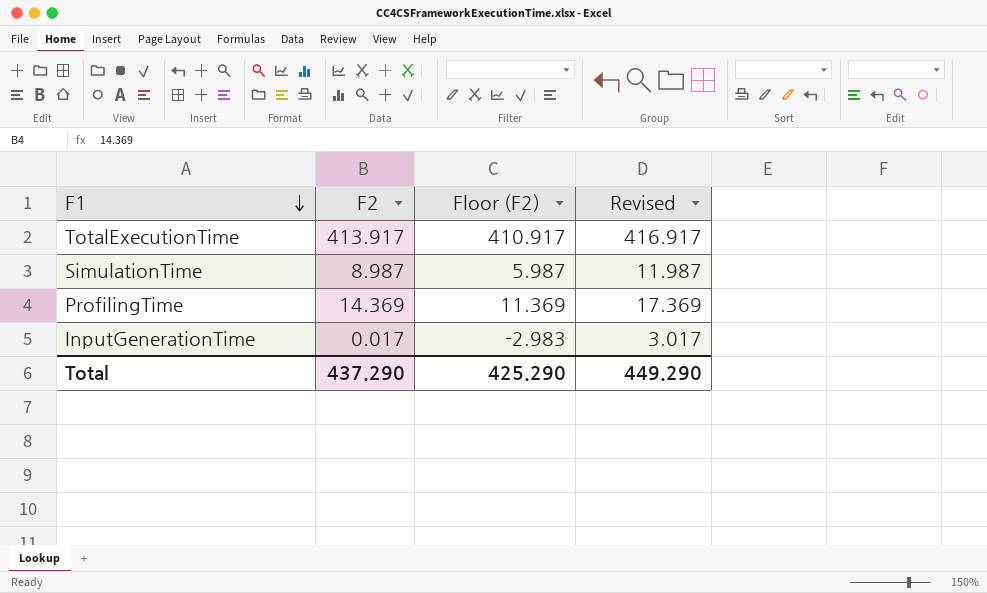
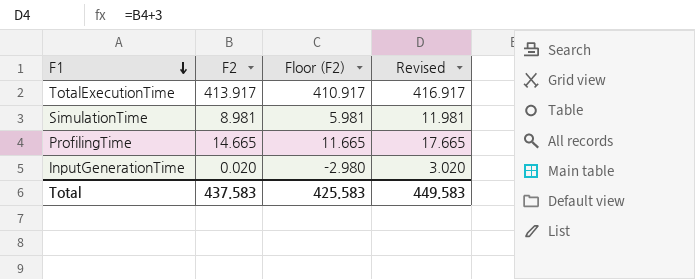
SimulationTime | F2: 8.987 -> 8.981
SimulationTime | Floor (F2): 5.987 -> 5.981
SimulationTime | Revised: 11.987 -> 11.981
ProfilingTime | F2: 14.369 -> 14.665
ProfilingTime | Floor (F2): 11.369 -> 11.665
ProfilingTime | Revised: 17.369 -> 17.665
InputGenerationTime | F2: 0.017 -> 0.020
InputGenerationTime | Floor (F2): -2.983 -> -2.980
InputGenerationTime | Revised: 3.017 -> 3.020
Total | F2: 437.290 -> 437.583
Total | Floor (F2): 425.290 -> 425.583
Total | Revised: 449.290 -> 449.583

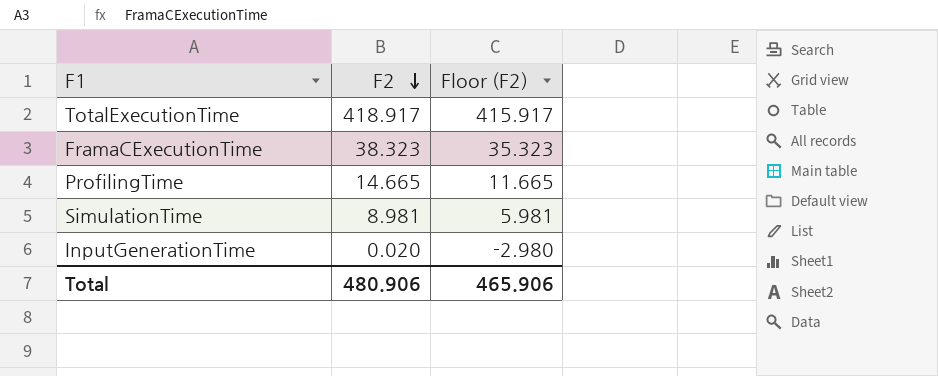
row order: F1 descending -> F2 descending
column Revised | formula: [F2] + 3 -> none
TotalExecutionTime | F2: 413.917 -> 418.917
TotalExecutionTime | Floor (F2): 410.917 -> 415.917
row FramaCExecutionTime: none -> 38.323 | 35.323
Total | F2: 437.583 -> 480.906
Total | Floor (F2): 425.583 -> 465.906

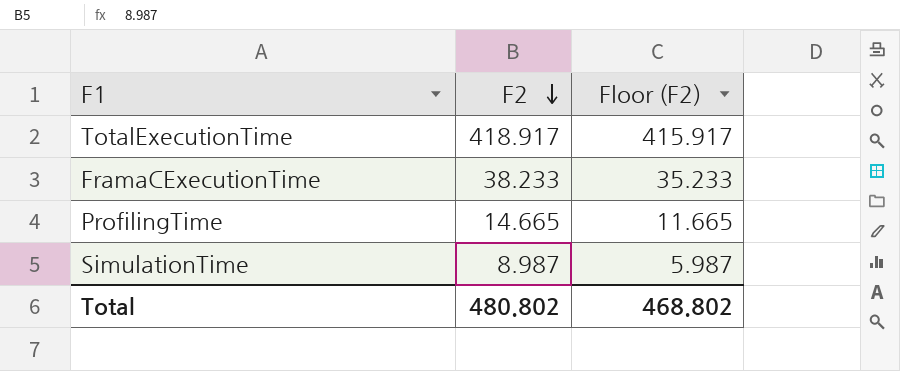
row InputGenerationTime: 0.020 | -2.980 -> none
FramaCExecutionTime | F2: 38.323 -> 38.233
FramaCExecutionTime | Floor (F2): 35.323 -> 35.233
SimulationTime | F2: 8.981 -> 8.987
SimulationTime | Floor (F2): 5.981 -> 5.987
Total | F2: 480.906 -> 480.802
Total | Floor (F2): 465.906 -> 468.802

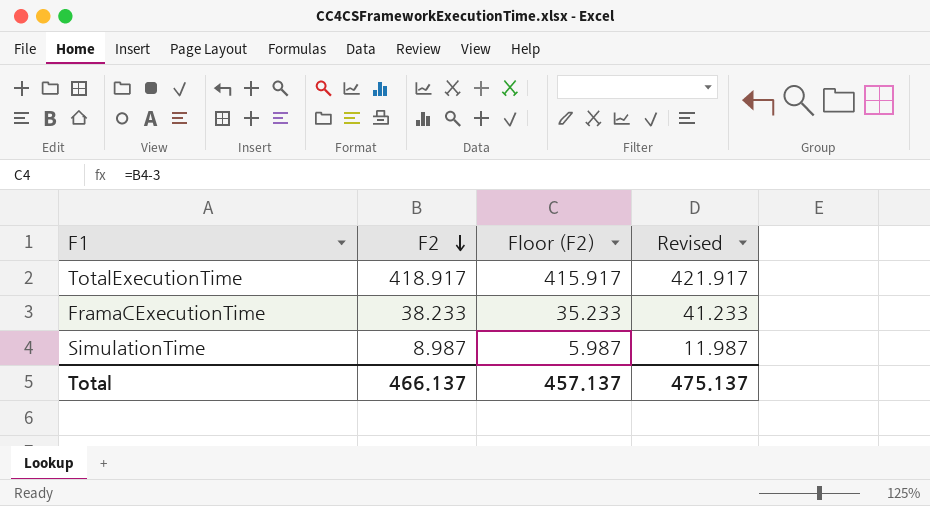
column Revised | formula: none -> [F2] + 3
row ProfilingTime: 14.665 | 11.665 -> none
Total | F2: 480.802 -> 466.137
Total | Floor (F2): 468.802 -> 457.137

